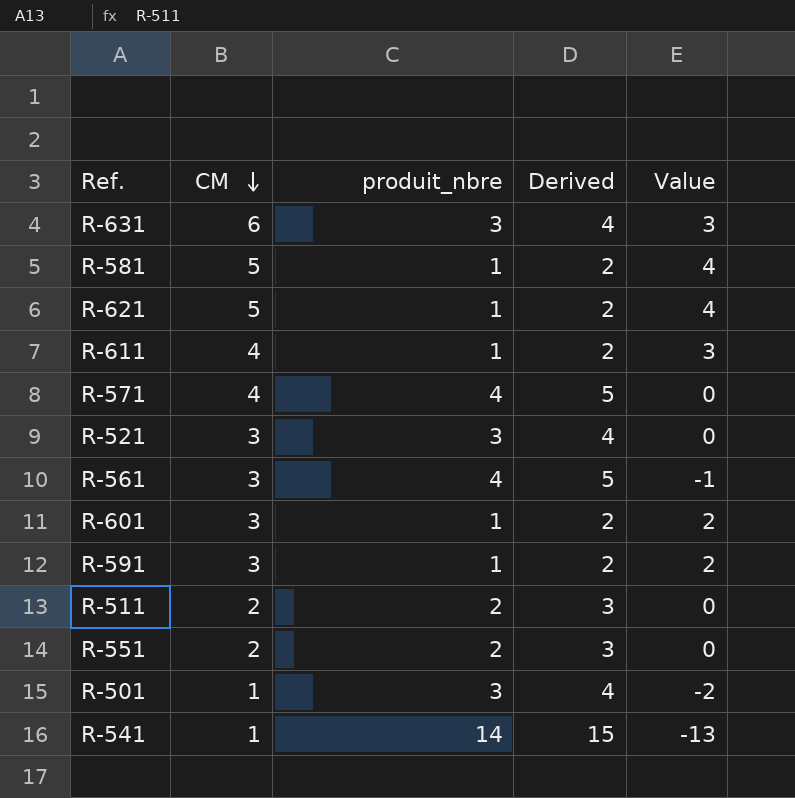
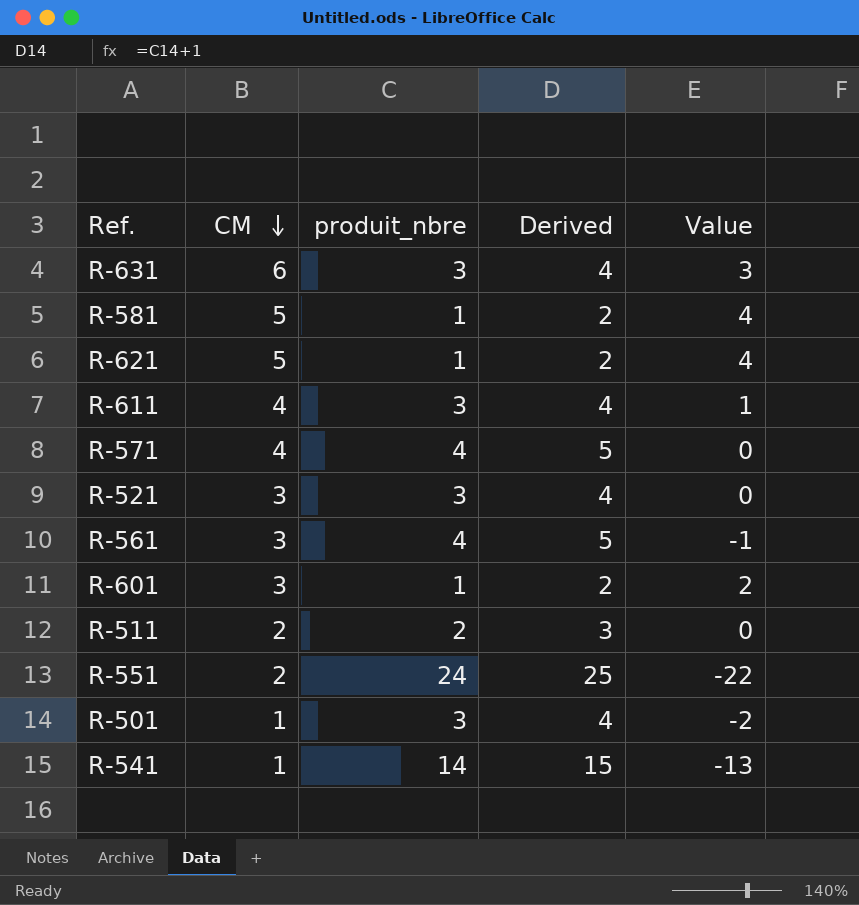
row R-591: 3 | 1 | 2 | 2 -> none
R-611 | produit_nbre: 1 -> 3
R-611 | Derived: 2 -> 4
R-611 | Value: 3 -> 1
R-551 | produit_nbre: 2 -> 24
R-551 | Derived: 3 -> 25
R-551 | Value: 0 -> -22

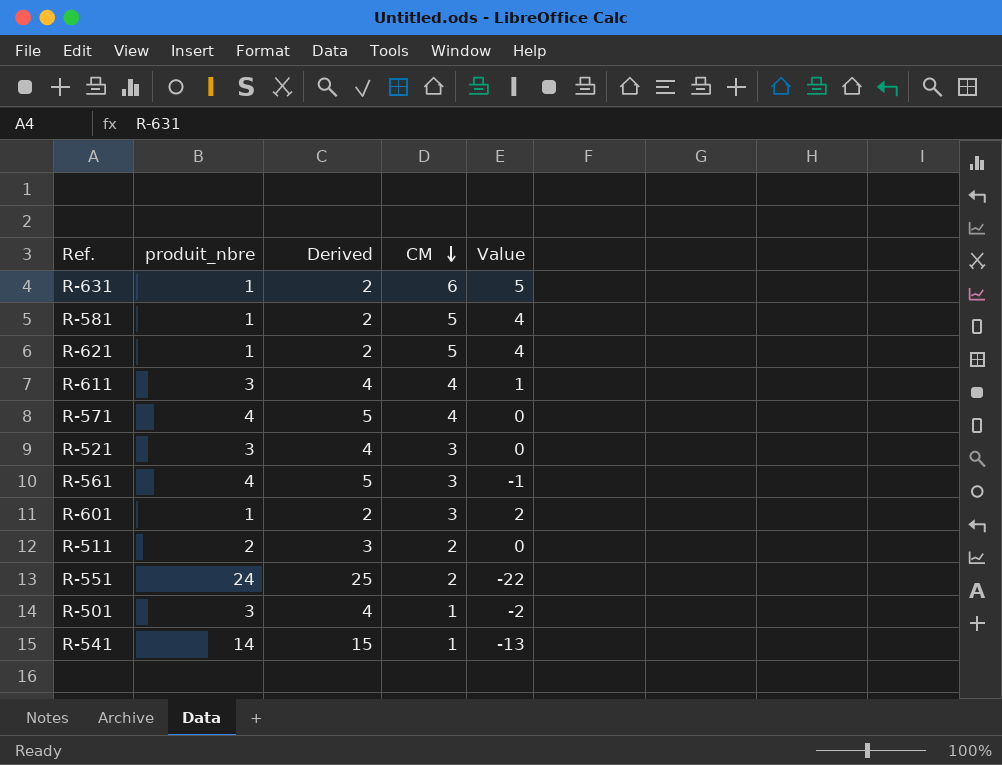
column CM | position: 2 -> 4
R-631 | produit_nbre: 3 -> 1
R-631 | Derived: 4 -> 2
R-631 | Value: 3 -> 5

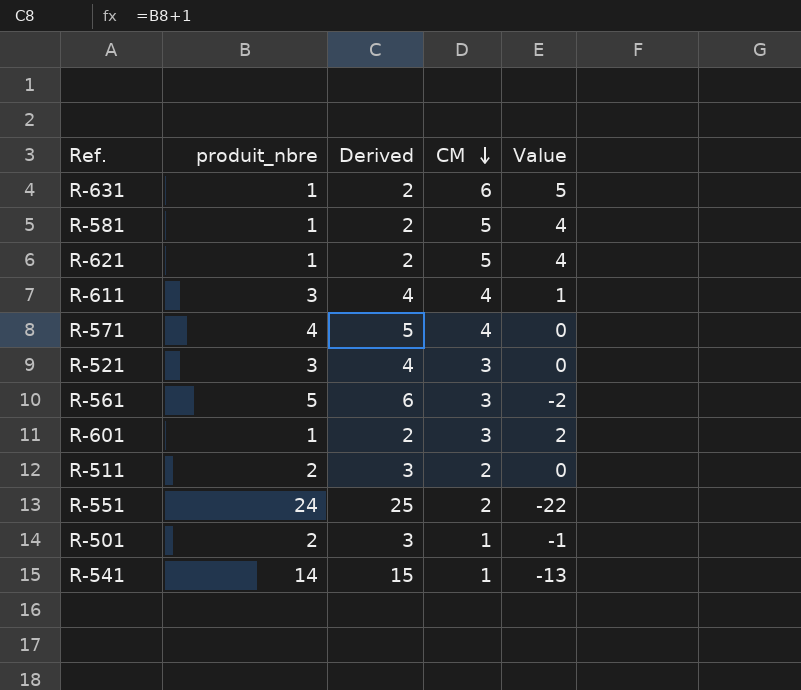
R-561 | produit_nbre: 4 -> 5
R-561 | Derived: 5 -> 6
R-561 | Value: -1 -> -2
R-501 | produit_nbre: 3 -> 2
R-501 | Derived: 4 -> 3
R-501 | Value: -2 -> -1

